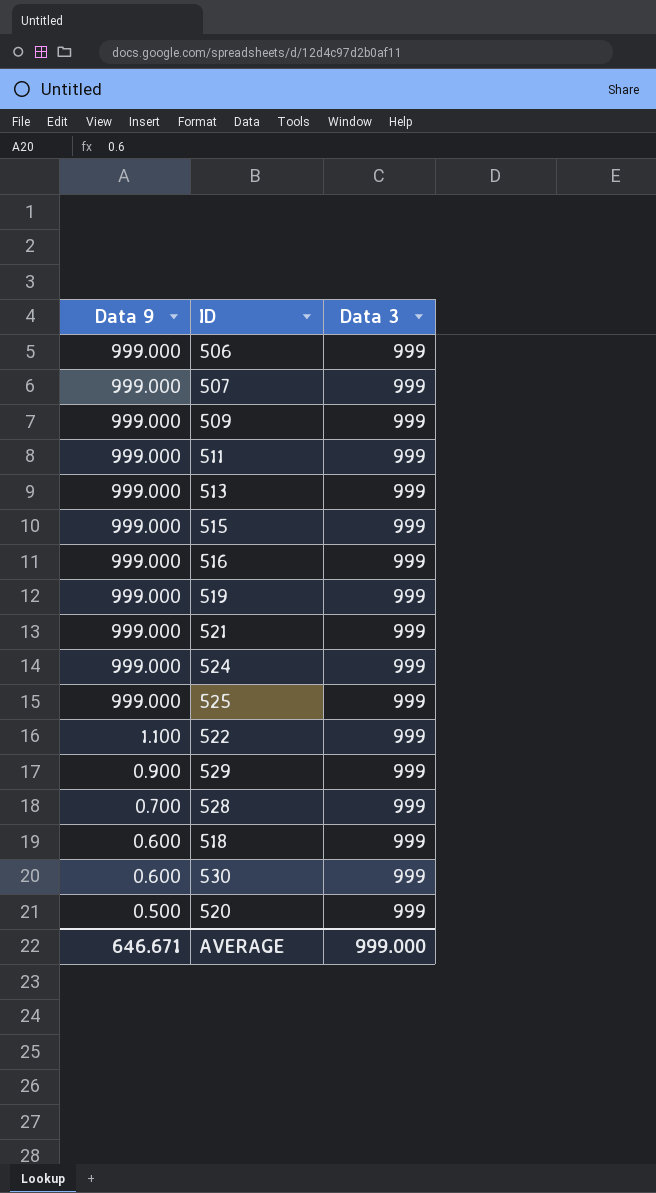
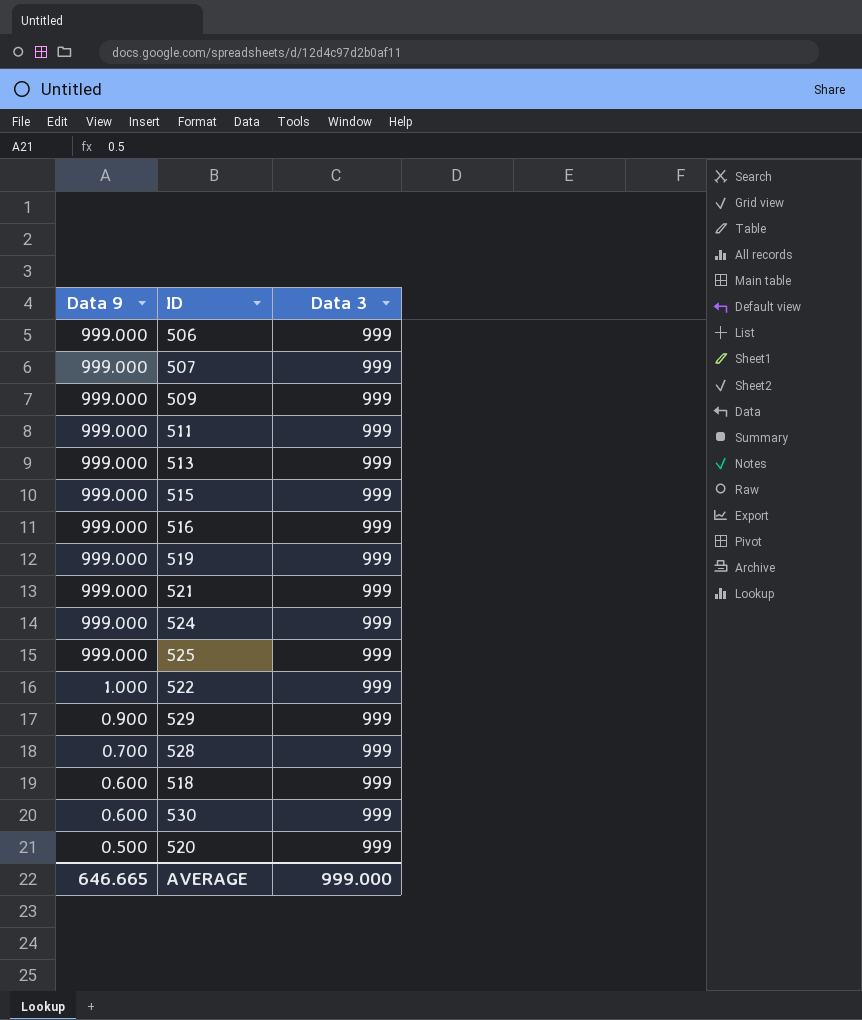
522 | Data 9: 1.100 -> 1.000
AVERAGE | Data 9: 646.671 -> 646.665

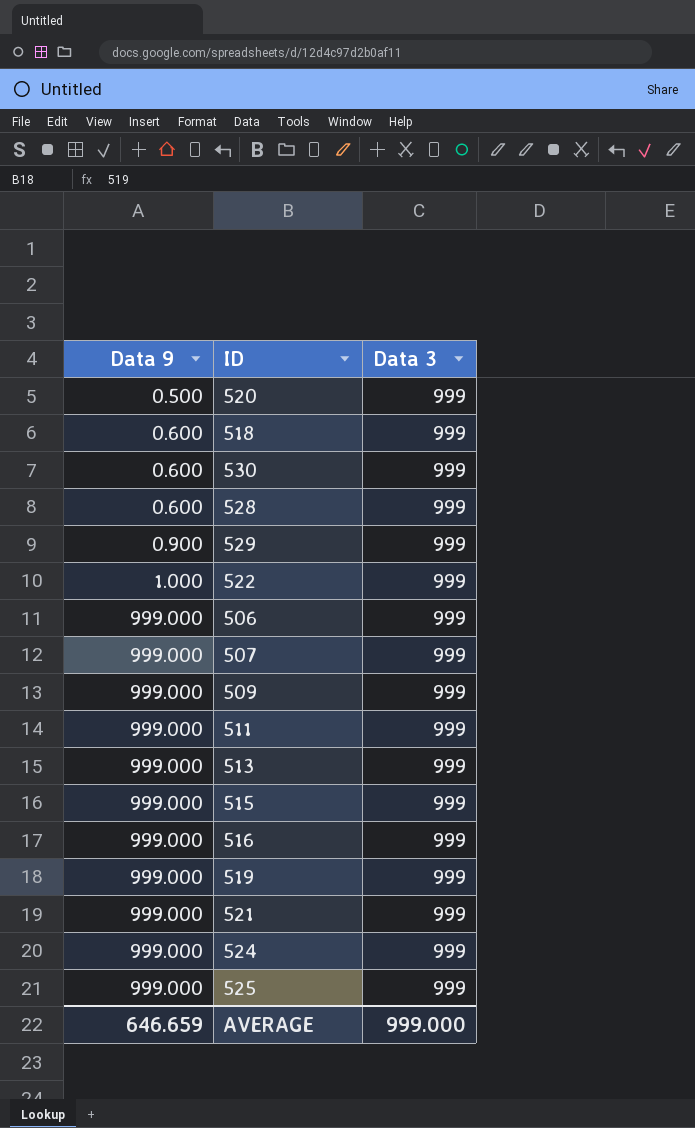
row order: Data 9 descending -> Data 9 ascending
528 | Data 9: 0.700 -> 0.600
AVERAGE | Data 9: 646.665 -> 646.659

